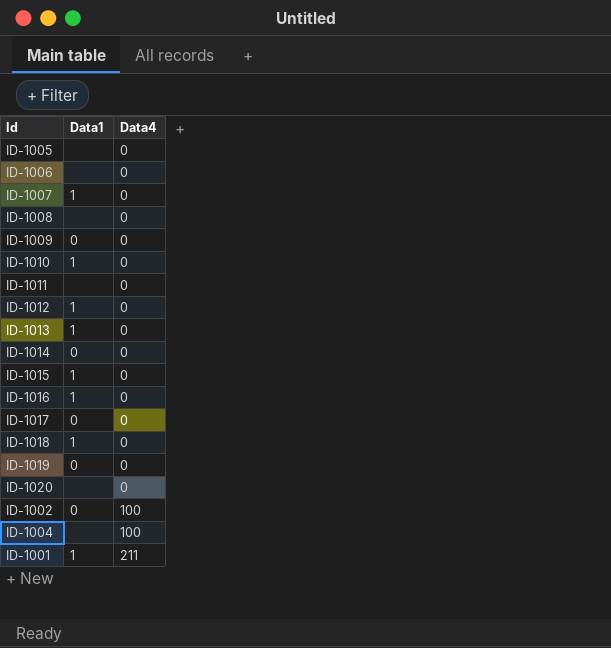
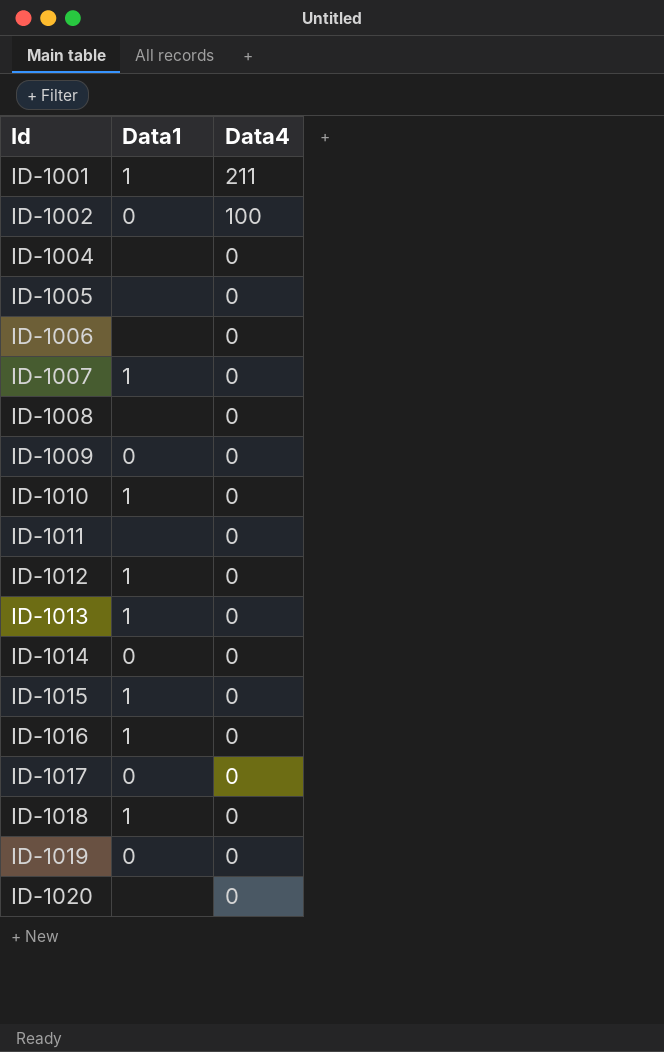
row order: Data4 ascending -> Id ascending
ID-1004 | Data4: 100 -> 0

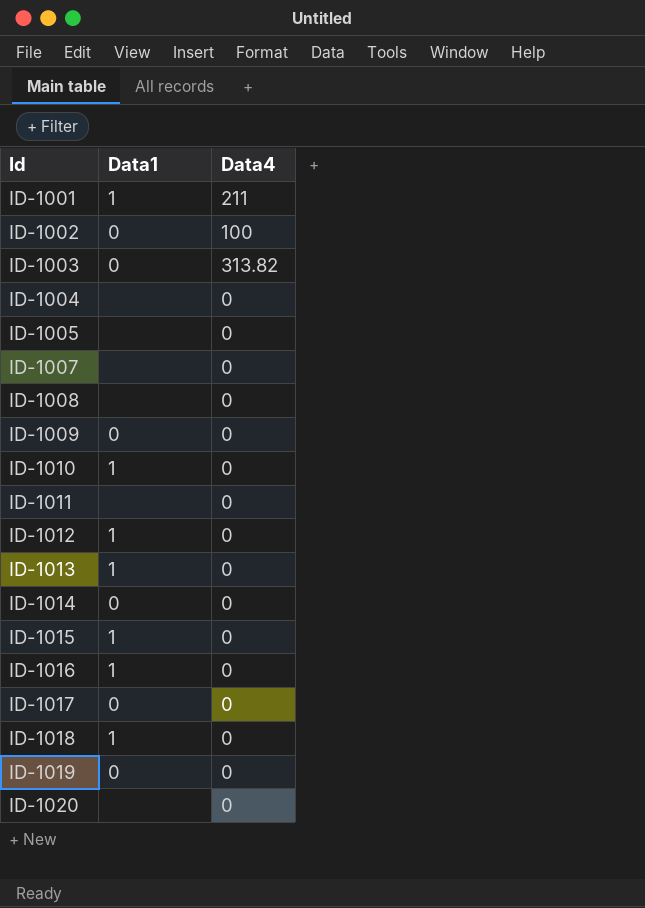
row ID-1006: none | 0 -> none
row ID-1003: none -> 0 | 313.82
ID-1007 | Data1: 1 -> none

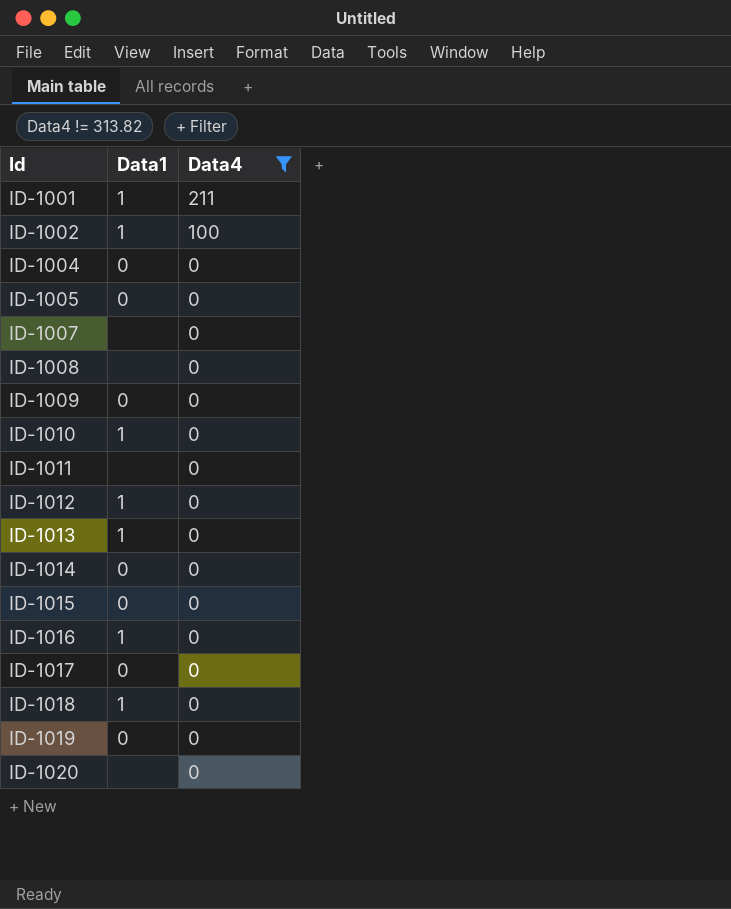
filter: none -> Data4 != 313.82
ID-1002 | Data1: 0 -> 1
ID-1004 | Data1: none -> 0
ID-1005 | Data1: none -> 0
ID-1015 | Data1: 1 -> 0

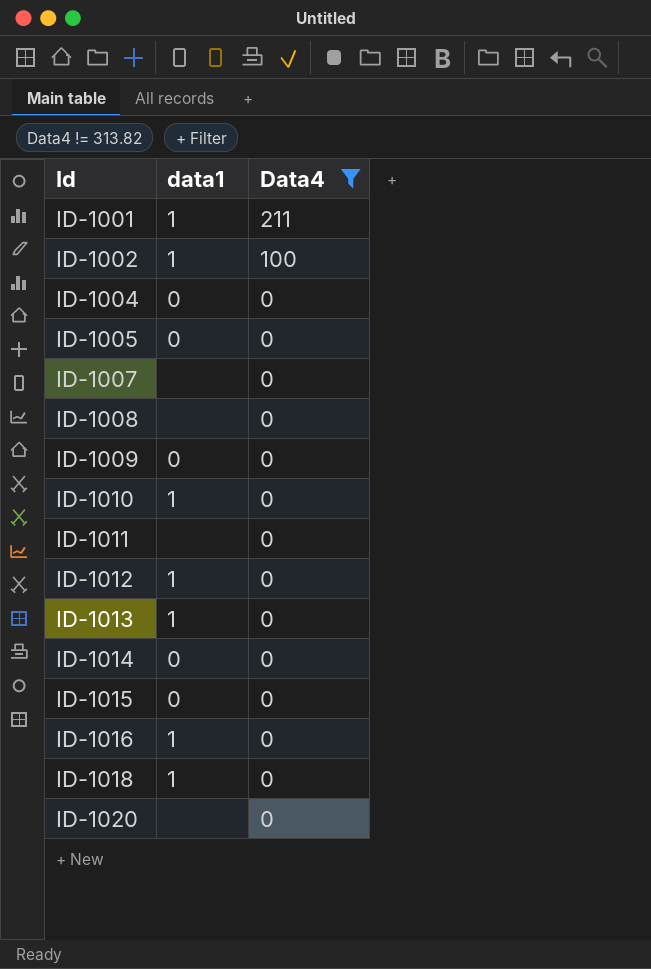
column name: Data1 -> data1
row ID-1017: 0 | 0 -> none
row ID-1019: 0 | 0 -> none

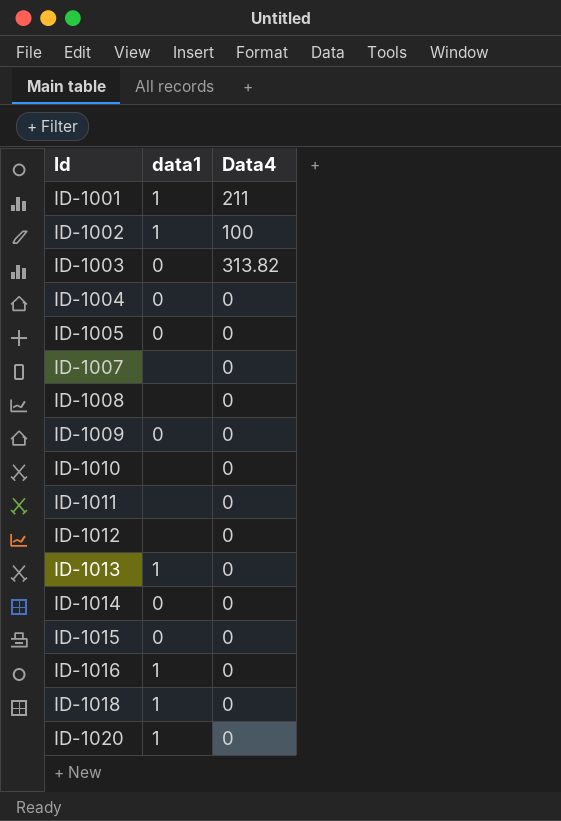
filter: Data4 != 313.82 -> none
ID-1010 | data1: 1 -> none
ID-1012 | data1: 1 -> none
ID-1020 | data1: none -> 1

